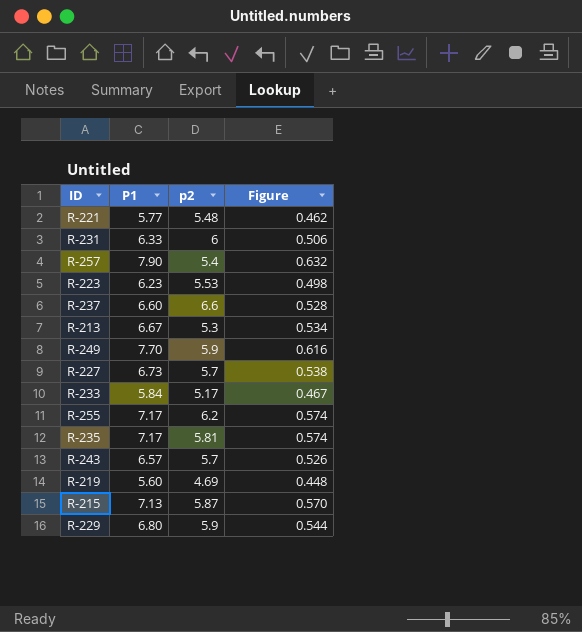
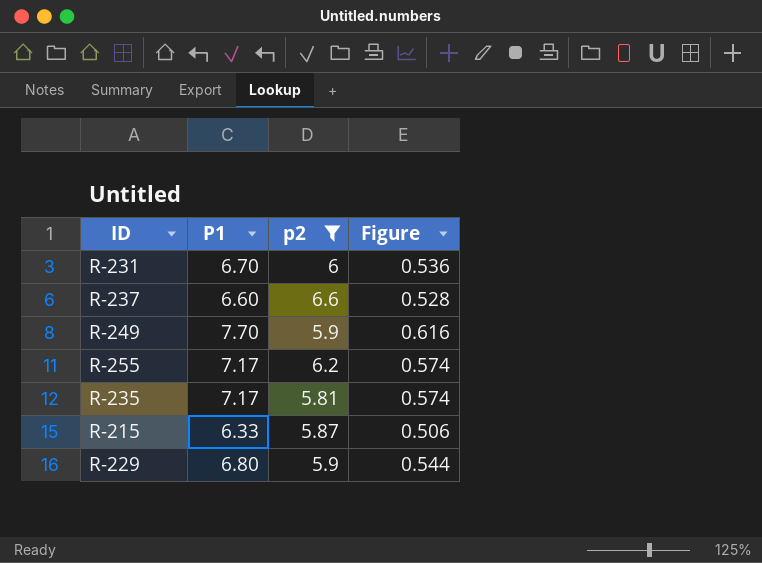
filter: none -> p2 >= 5.81
R-231 | P1: 6.33 -> 6.70
R-231 | Figure: 0.506 -> 0.536
R-215 | P1: 7.13 -> 6.33
R-215 | Figure: 0.570 -> 0.506

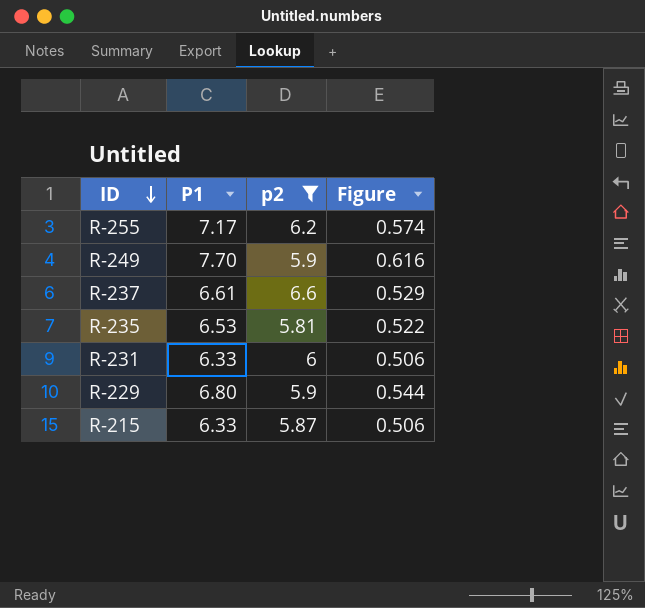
row order: none -> ID descending
R-237 | P1: 6.60 -> 6.61
R-237 | Figure: 0.528 -> 0.529
R-235 | P1: 7.17 -> 6.53
R-235 | Figure: 0.574 -> 0.522
R-231 | P1: 6.70 -> 6.33
R-231 | Figure: 0.536 -> 0.506

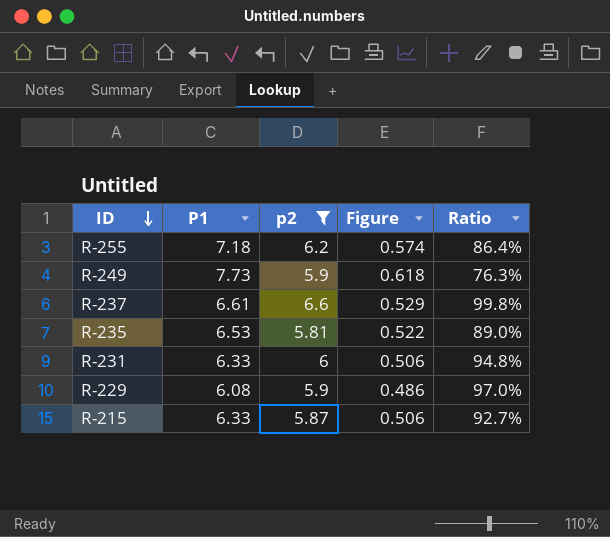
column Ratio | formula: none -> [p2] / [P1]
R-255 | P1: 7.17 -> 7.18
R-249 | P1: 7.70 -> 7.73
R-249 | Figure: 0.616 -> 0.618
R-229 | P1: 6.80 -> 6.08
R-229 | Figure: 0.544 -> 0.486

